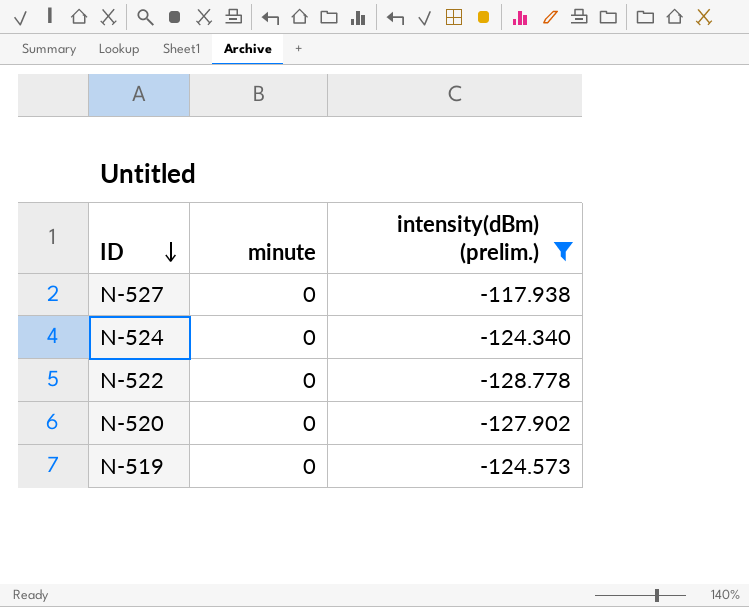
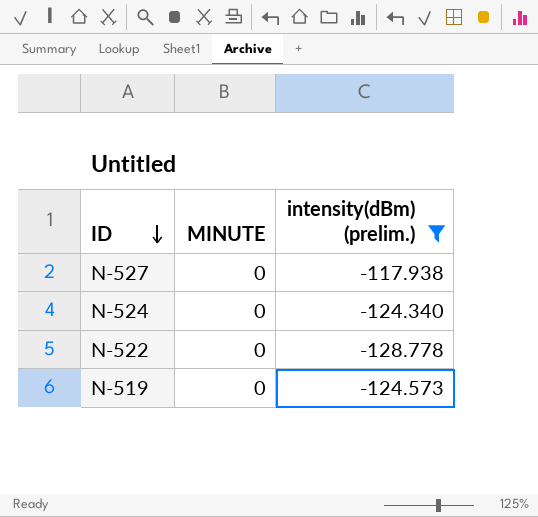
column name: minute -> MINUTE
row N-520: 0 | -127.902 -> none

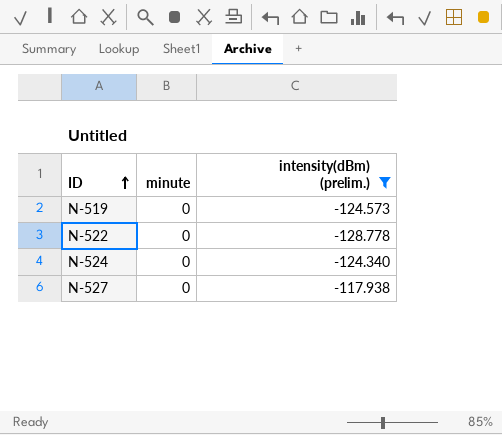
row order: ID descending -> ID ascending
column name: MINUTE -> minute

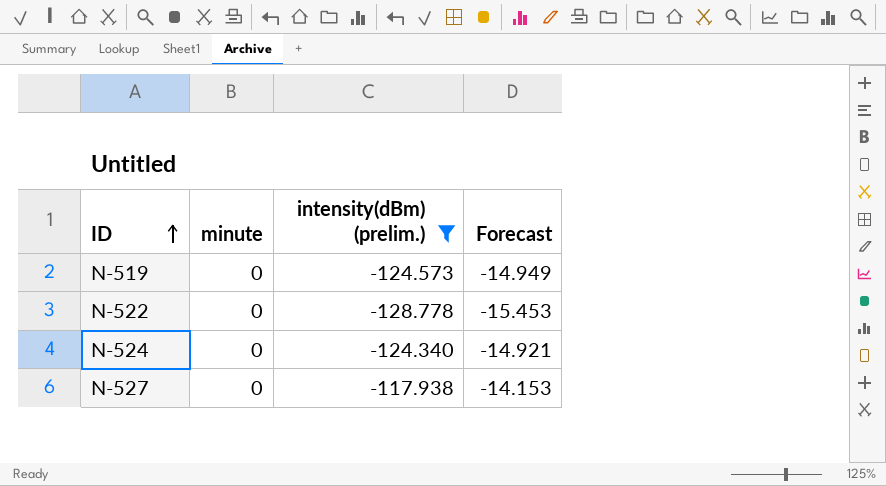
column Forecast | formula: none -> [intensity(dBm) (prelim.)] * 0.12

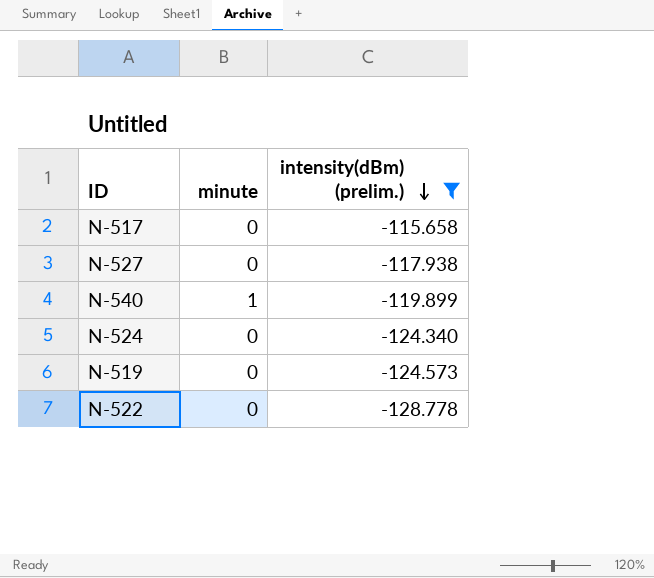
row order: ID ascending -> intensity(dBm) (prelim.) descending
column Forecast | formula: [intensity(dBm) (prelim.)] * 0.12 -> none
row N-517: none -> 0 | -115.658
row N-540: none -> 1 | -119.899

